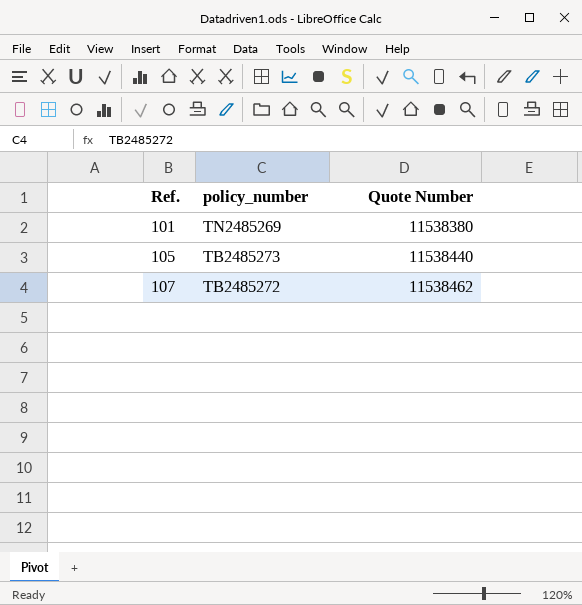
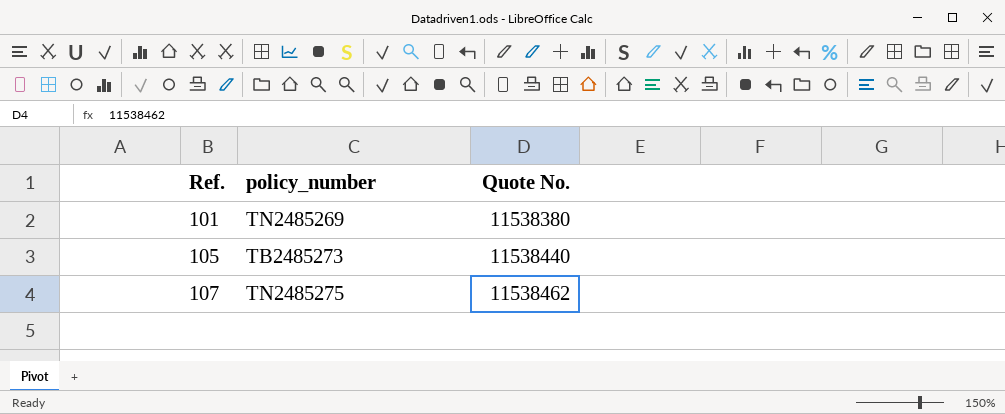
column name: Quote Number -> Quote No.
107 | policy_number: TB2485272 -> TN2485275

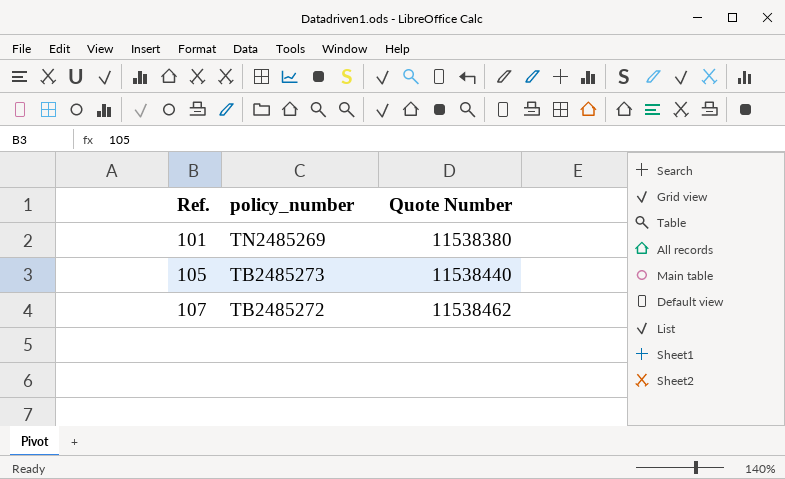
column name: Quote No. -> Quote Number
107 | policy_number: TN2485275 -> TB2485272

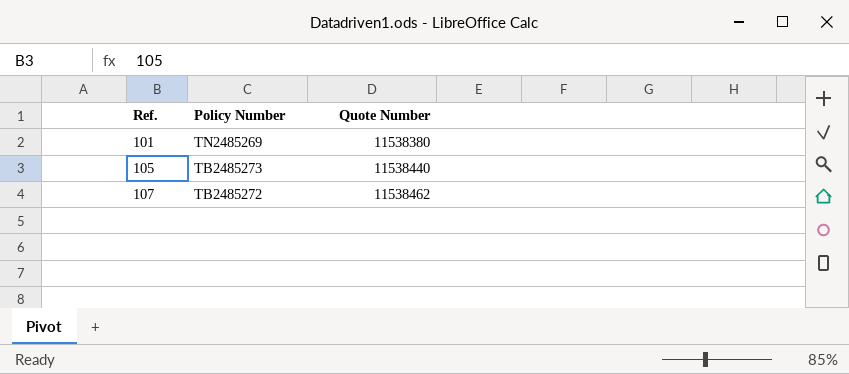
column name: policy_number -> Policy Number

